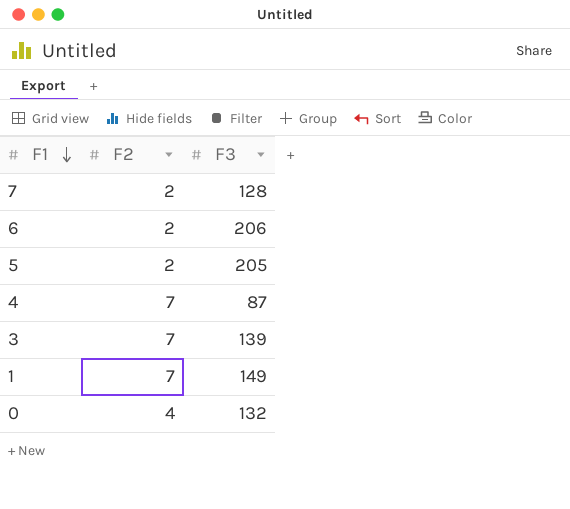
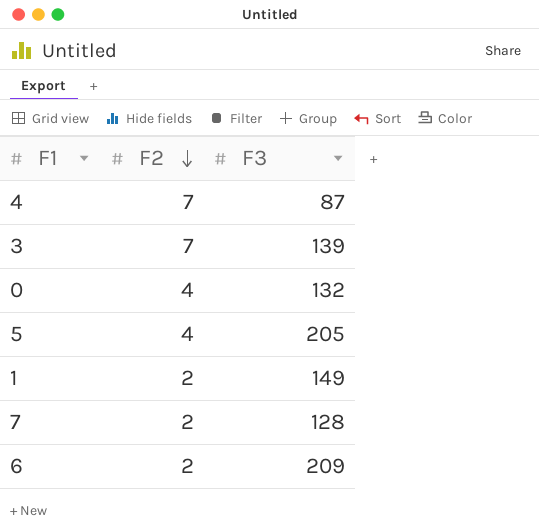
row order: F1 descending -> F2 descending
5 | F2: 2 -> 4
1 | F2: 7 -> 2
6 | F3: 206 -> 209

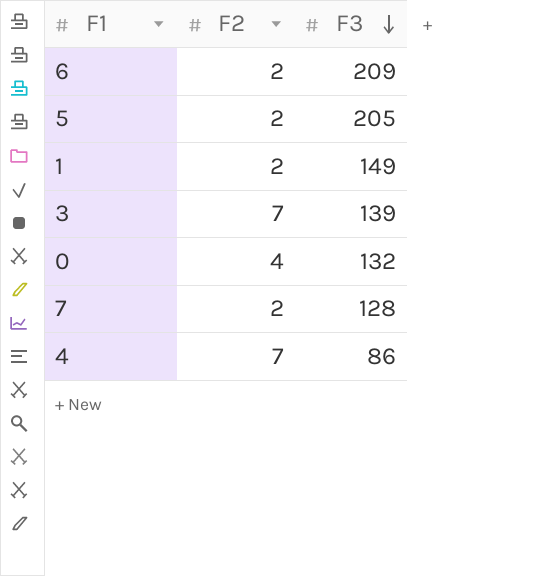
row order: F2 descending -> F3 descending
5 | F2: 4 -> 2
4 | F3: 87 -> 86

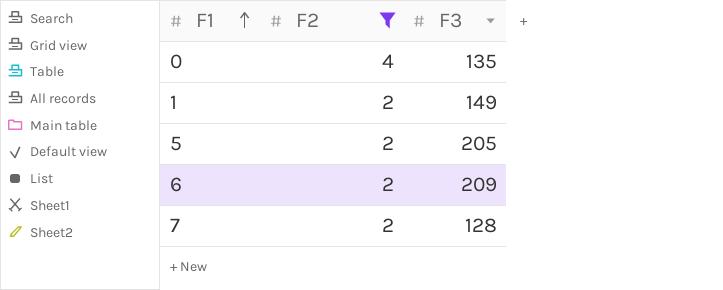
filter: none -> F2 != 7
row order: F3 descending -> F1 ascending
0 | F3: 132 -> 135

